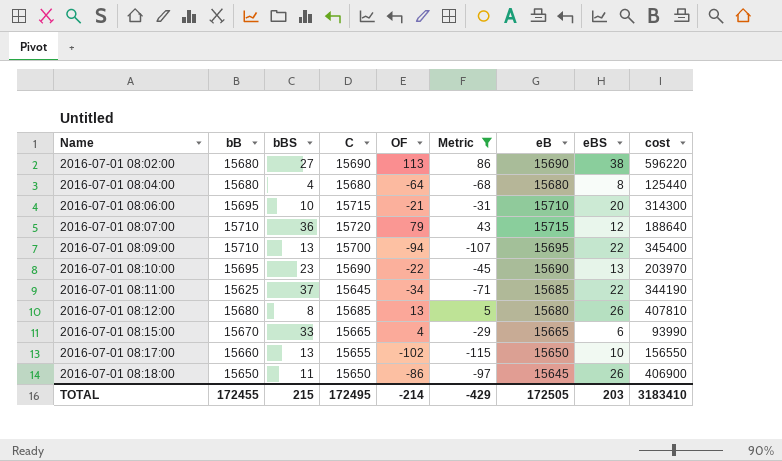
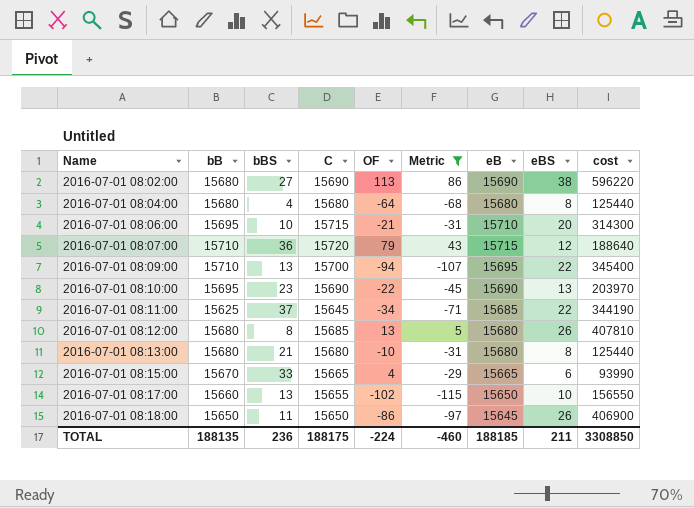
row 2016-07-01 08:13:00: none -> 15680 | 21 | 15680 | -10 | -31 | 15680 | 8 | 125440
TOTAL | bB: 172455 -> 188135
TOTAL | bBS: 215 -> 236
TOTAL | C: 172495 -> 188175
TOTAL | OF: -214 -> -224
TOTAL | Metric: -429 -> -460
TOTAL | eB: 172505 -> 188185
TOTAL | eBS: 203 -> 211
TOTAL | cost: 3183410 -> 3308850

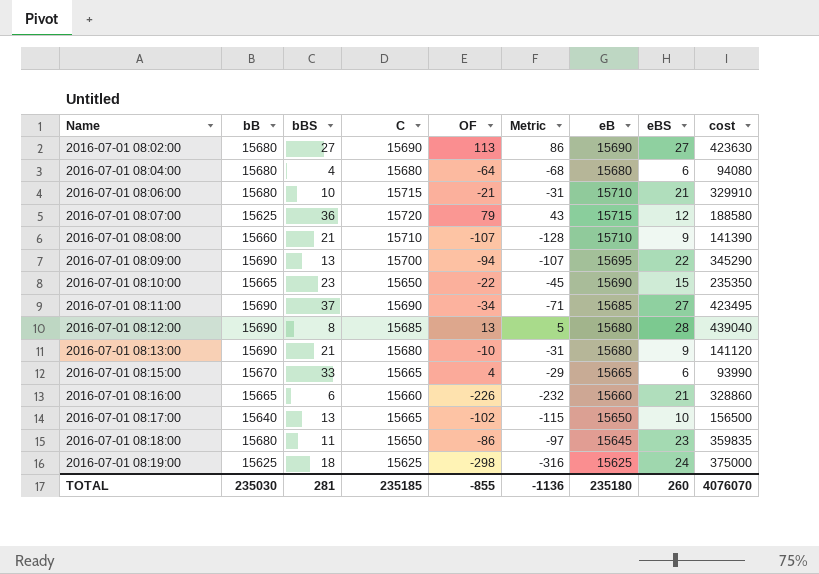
filter: Metric >= -115 -> none
column cost | formula: [C] * [eBS] -> [eB] * [eBS]
2016-07-01 08:02:00 | eBS: 38 -> 27
2016-07-01 08:04:00 | eBS: 8 -> 6
2016-07-01 08:06:00 | bB: 15695 -> 15680
2016-07-01 08:06:00 | eBS: 20 -> 21
2016-07-01 08:07:00 | bB: 15710 -> 15625
2016-07-01 08:09:00 | bB: 15710 -> 15690
2016-07-01 08:10:00 | bB: 15695 -> 15665
2016-07-01 08:10:00 | C: 15690 -> 15650
2016-07-01 08:10:00 | eBS: 13 -> 15
2016-07-01 08:11:00 | bB: 15625 -> 15690
2016-07-01 08:11:00 | C: 15645 -> 15690
2016-07-01 08:11:00 | eBS: 22 -> 27
2016-07-01 08:12:00 | bB: 15680 -> 15690
2016-07-01 08:12:00 | eBS: 26 -> 28
2016-07-01 08:13:00 | bB: 15680 -> 15690
2016-07-01 08:13:00 | eBS: 8 -> 9
2016-07-01 08:17:00 | bB: 15660 -> 15640
2016-07-01 08:17:00 | C: 15655 -> 15665
2016-07-01 08:18:00 | bB: 15650 -> 15680
2016-07-01 08:18:00 | eBS: 26 -> 23
TOTAL | bB: 188135 -> 235030
TOTAL | bBS: 236 -> 281
TOTAL | C: 188175 -> 235185
TOTAL | OF: -224 -> -855
TOTAL | Metric: -460 -> -1136
TOTAL | eB: 188185 -> 235180
TOTAL | eBS: 211 -> 260
TOTAL | cost: 3308850 -> 4076070

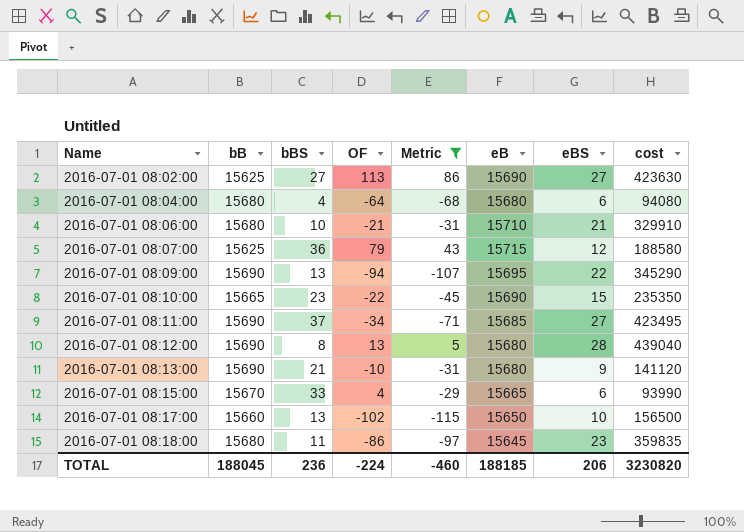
filter: none -> Metric >= -115
column C | position: 4 -> none
2016-07-01 08:02:00 | bB: 15680 -> 15625
2016-07-01 08:17:00 | bB: 15640 -> 15660
TOTAL | bB: 235030 -> 188045
TOTAL | bBS: 281 -> 236
TOTAL | OF: -855 -> -224
TOTAL | Metric: -1136 -> -460
TOTAL | eB: 235180 -> 188185
TOTAL | eBS: 260 -> 206
TOTAL | cost: 4076070 -> 3230820

